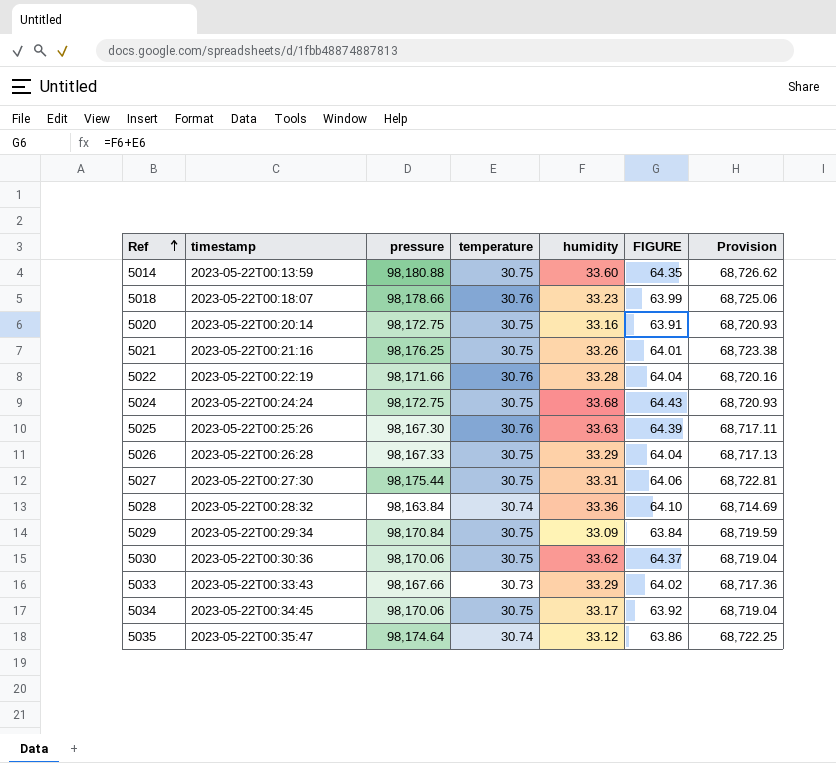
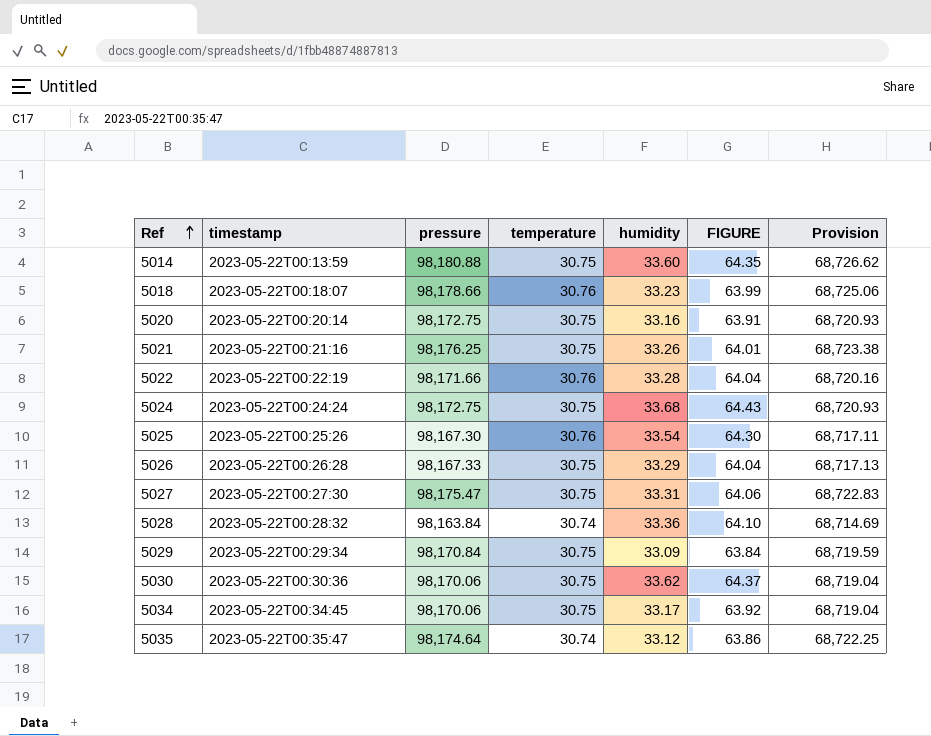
row 5033: 2023-05-22T00:33:43 | 98,167.66 | 30.73 | 33.29 | 64.02 | 68,717.36 -> none
5025 | humidity: 33.63 -> 33.54
5025 | FIGURE: 64.39 -> 64.30
5027 | pressure: 98,175.44 -> 98,175.47
5027 | Provision: 68,722.81 -> 68,722.83

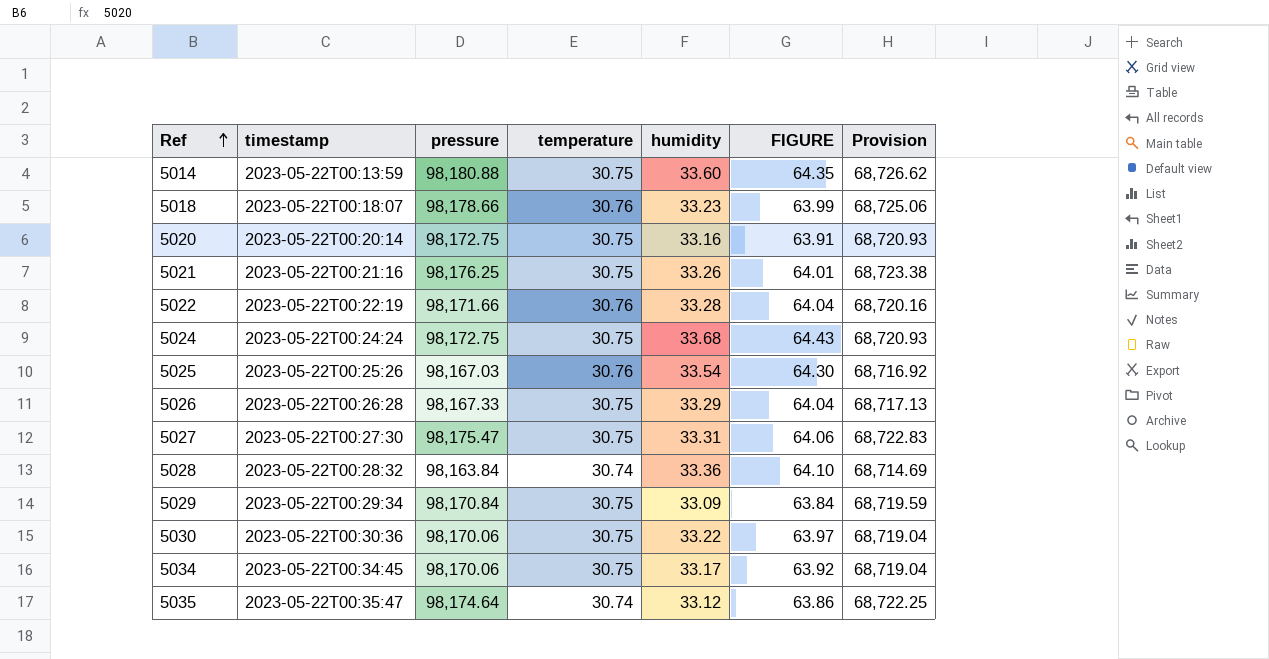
5025 | pressure: 98,167.30 -> 98,167.03
5025 | Provision: 68,717.11 -> 68,716.92
5030 | humidity: 33.62 -> 33.22
5030 | FIGURE: 64.37 -> 63.97

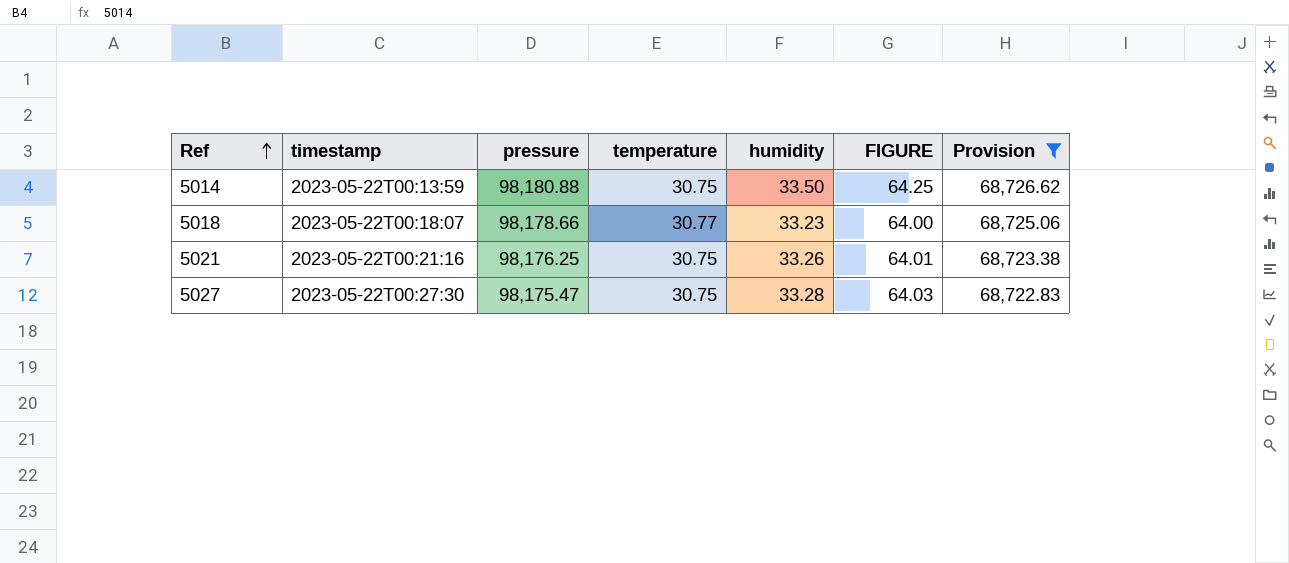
filter: none -> Provision >= 68,722.83
5014 | humidity: 33.60 -> 33.50
5014 | FIGURE: 64.35 -> 64.25
5018 | temperature: 30.76 -> 30.77
5018 | FIGURE: 63.99 -> 64.00
5027 | humidity: 33.31 -> 33.28
5027 | FIGURE: 64.06 -> 64.03

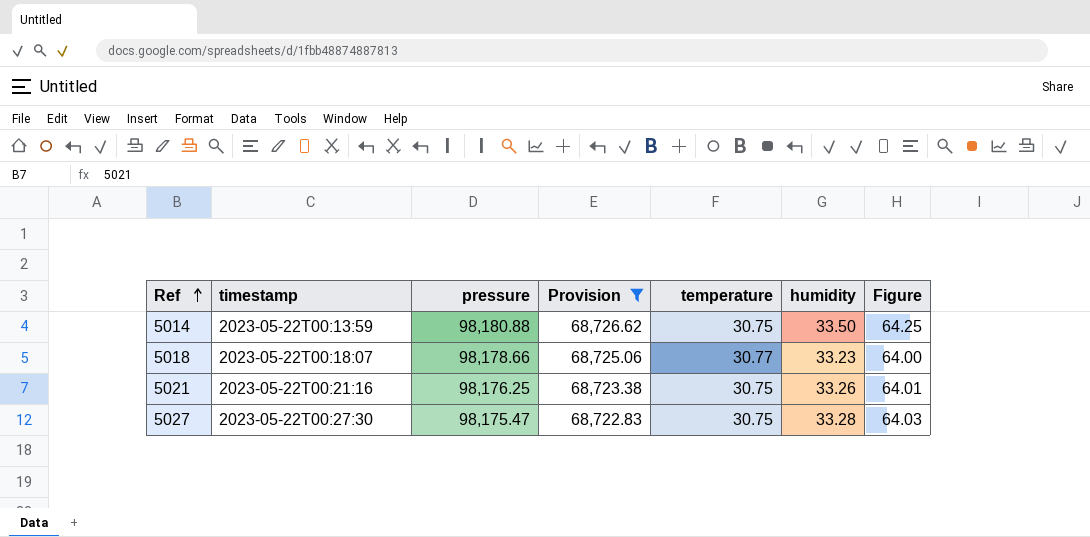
column Provision | position: 7 -> 4
column name: FIGURE -> Figure

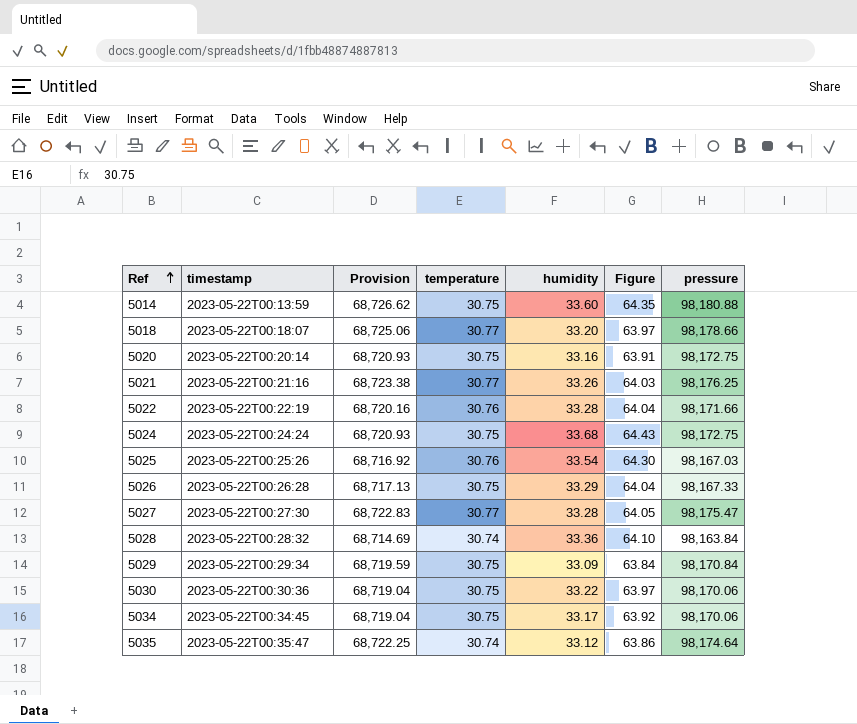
filter: Provision >= 68,722.83 -> none
column pressure | position: 3 -> 7
5014 | humidity: 33.50 -> 33.60
5014 | Figure: 64.25 -> 64.35
5018 | humidity: 33.23 -> 33.20
5018 | Figure: 64.00 -> 63.97
5021 | temperature: 30.75 -> 30.77
5021 | Figure: 64.01 -> 64.03
5027 | temperature: 30.75 -> 30.77
5027 | Figure: 64.03 -> 64.05

